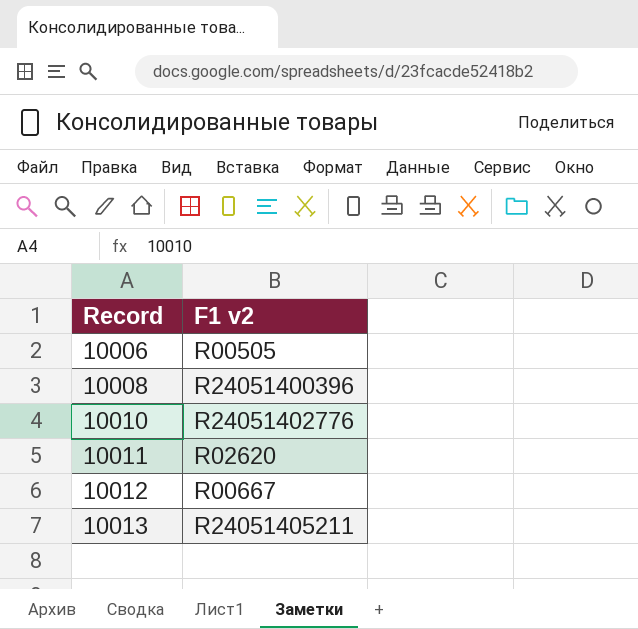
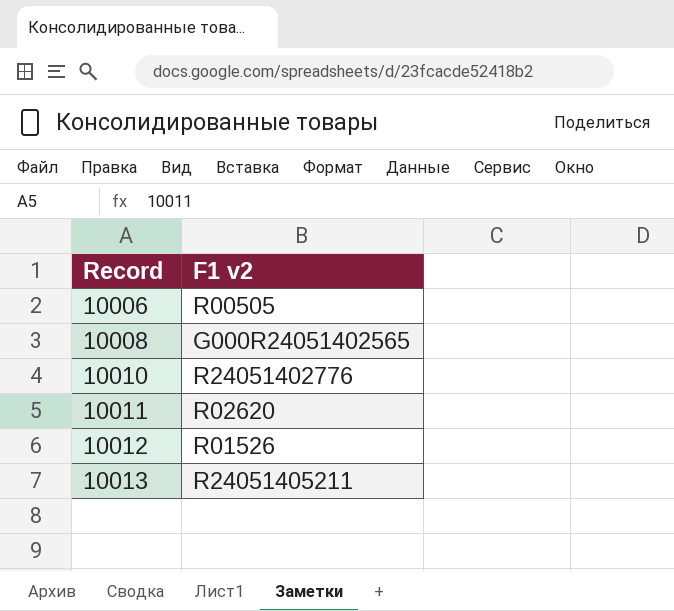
10008 | F1 v2: R24051400396 -> G000R24051402565
10012 | F1 v2: R00667 -> R01526

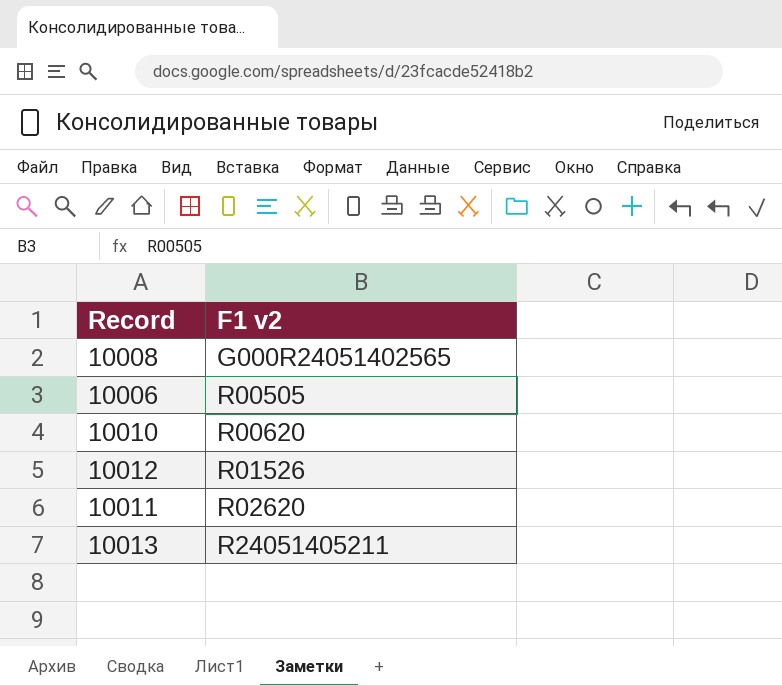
row order: Record ascending -> F1 v2 ascending
10010 | F1 v2: R24051402776 -> R00620

